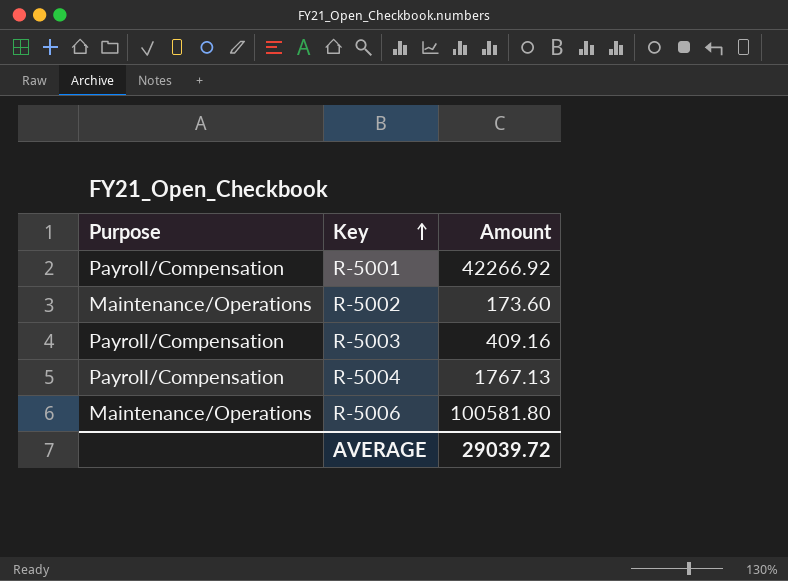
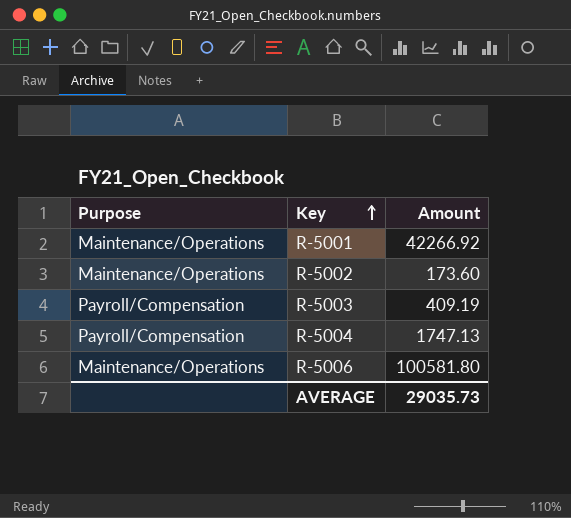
R-5001 | Purpose: Payroll/Compensation -> Maintenance/Operations
R-5003 | Amount: 409.16 -> 409.19
R-5004 | Amount: 1767.13 -> 1747.13
AVERAGE | Amount: 29039.72 -> 29035.73

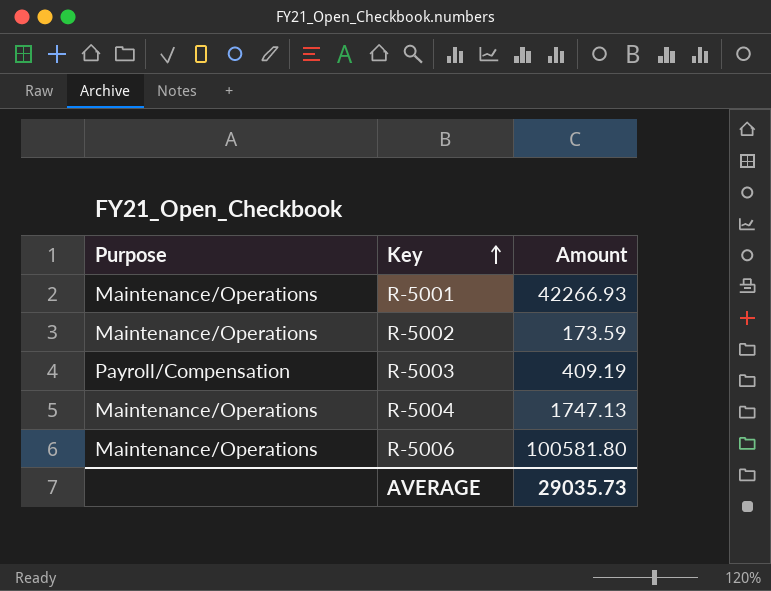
R-5001 | Amount: 42266.92 -> 42266.93
R-5002 | Amount: 173.60 -> 173.59
R-5004 | Purpose: Payroll/Compensation -> Maintenance/Operations

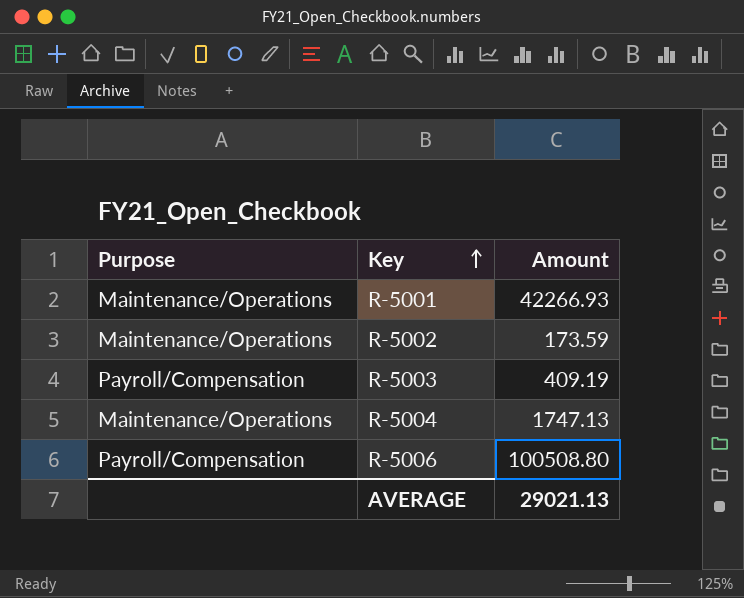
R-5006 | Purpose: Maintenance/Operations -> Payroll/Compensation
R-5006 | Amount: 100581.80 -> 100508.80
AVERAGE | Amount: 29035.73 -> 29021.13

